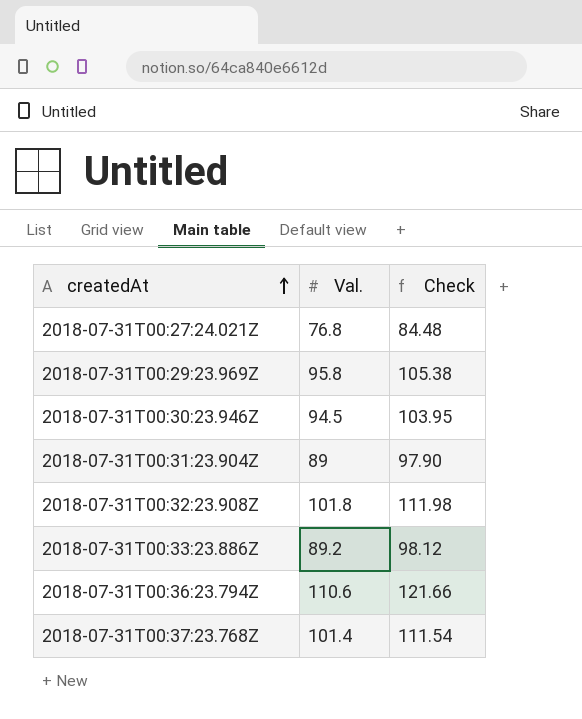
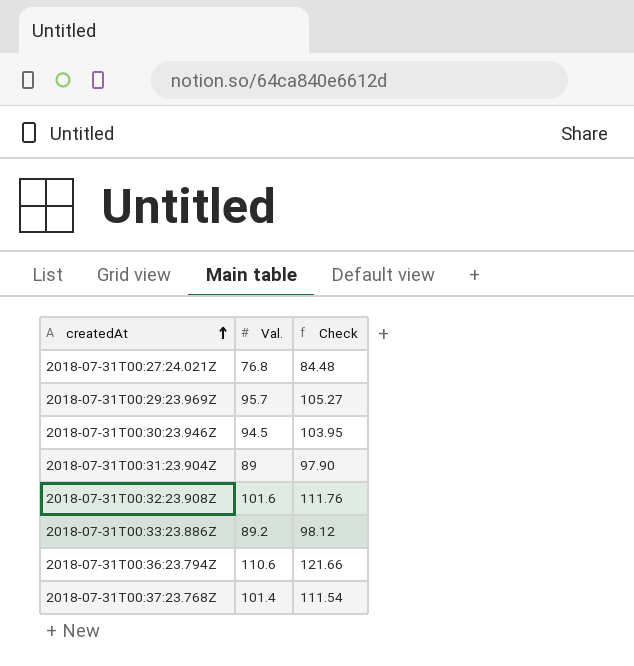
2018-07-31T00:29:23.969Z | Val.: 95.8 -> 95.7
2018-07-31T00:29:23.969Z | Check: 105.38 -> 105.27
2018-07-31T00:32:23.908Z | Val.: 101.8 -> 101.6
2018-07-31T00:32:23.908Z | Check: 111.98 -> 111.76

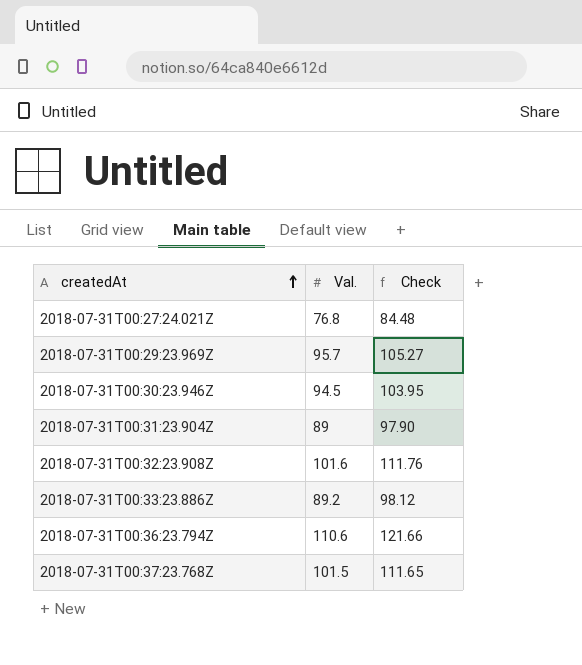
2018-07-31T00:37:23.768Z | Val.: 101.4 -> 101.5
2018-07-31T00:37:23.768Z | Check: 111.54 -> 111.65

